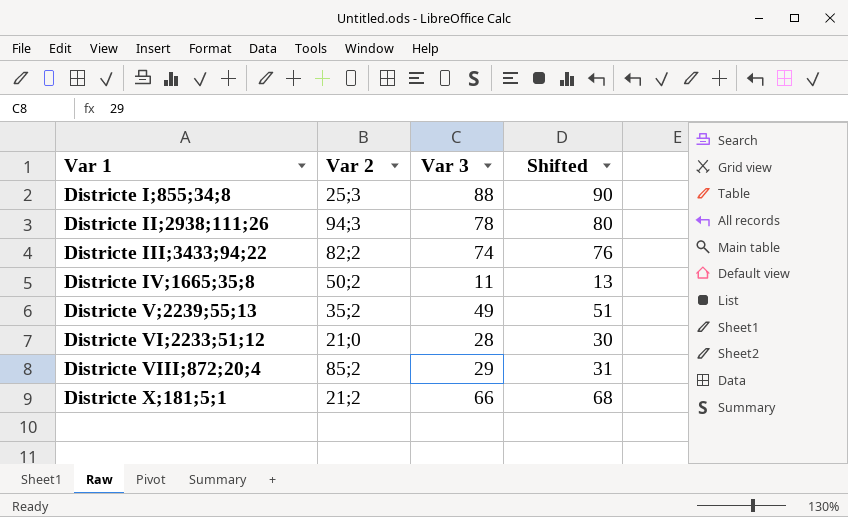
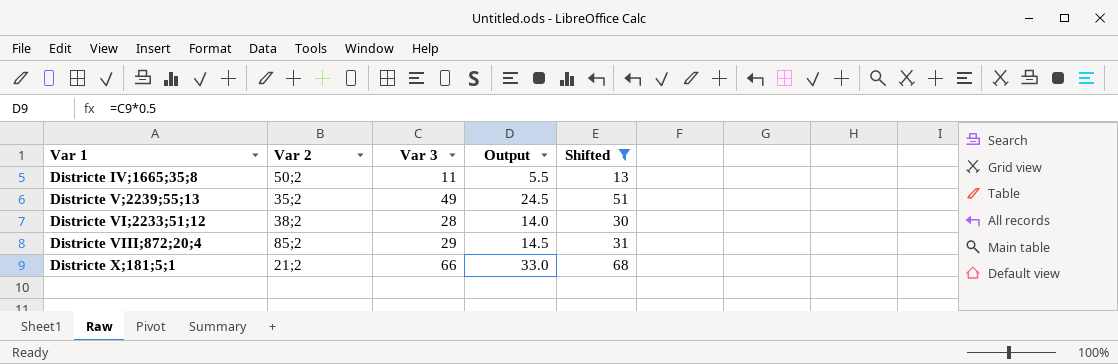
filter: none -> Shifted <= 68
column Output | formula: none -> [Var 3] * 0.5
Districte VI;2233;51;12 | Var 2: 21;0 -> 38;2

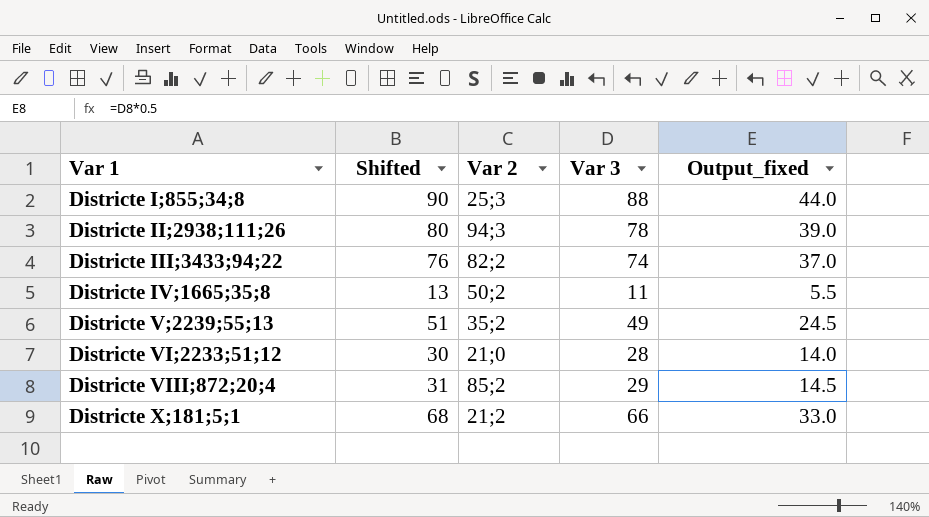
filter: Shifted <= 68 -> none
column Shifted | position: 5 -> 2
column name: Output -> Output_fixed
Districte VI;2233;51;12 | Var 2: 38;2 -> 21;0

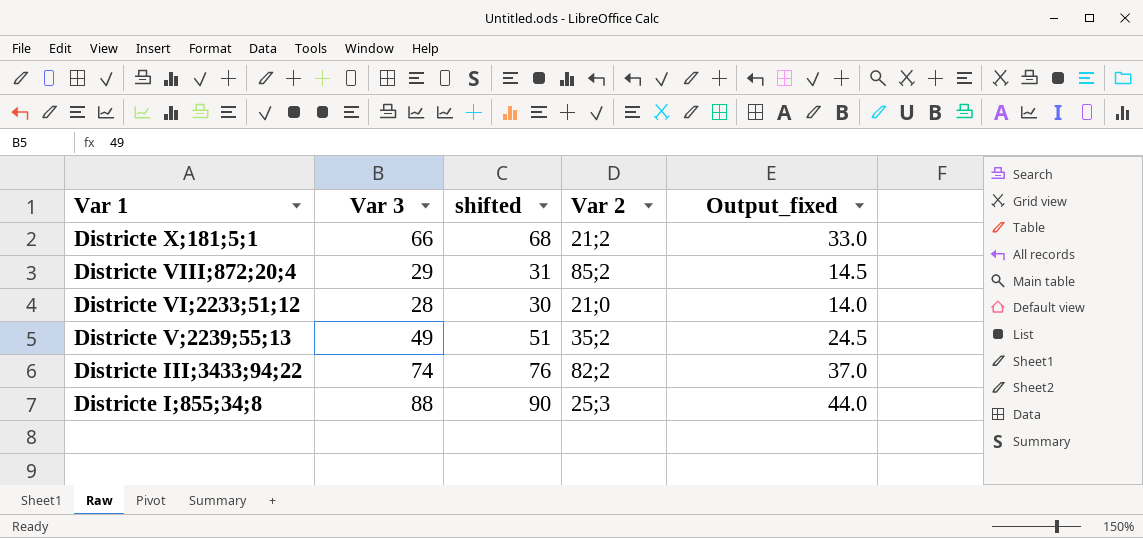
row order: Var 1 ascending -> Var 1 descending
column Var 3 | position: 4 -> 2
column name: Shifted -> shifted
row Districte II;2938;111;26: 80 | 94;3 | 78 | 39.0 -> none
row Districte IV;1665;35;8: 13 | 50;2 | 11 | 5.5 -> none

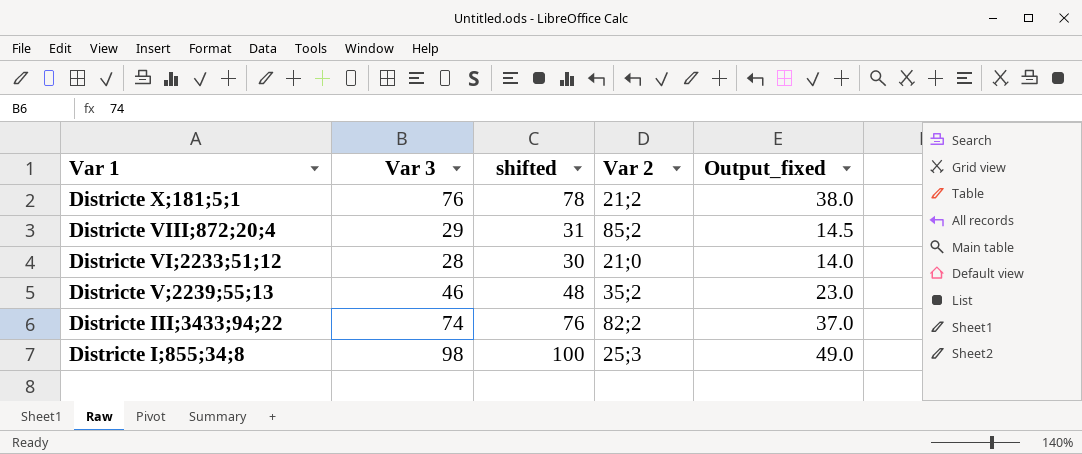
Districte X;181;5;1 | Var 3: 66 -> 76
Districte X;181;5;1 | shifted: 68 -> 78
Districte X;181;5;1 | Output_fixed: 33.0 -> 38.0
Districte V;2239;55;13 | Var 3: 49 -> 46
Districte V;2239;55;13 | shifted: 51 -> 48
Districte V;2239;55;13 | Output_fixed: 24.5 -> 23.0
Districte I;855;34;8 | Var 3: 88 -> 98
Districte I;855;34;8 | shifted: 90 -> 100
Districte I;855;34;8 | Output_fixed: 44.0 -> 49.0

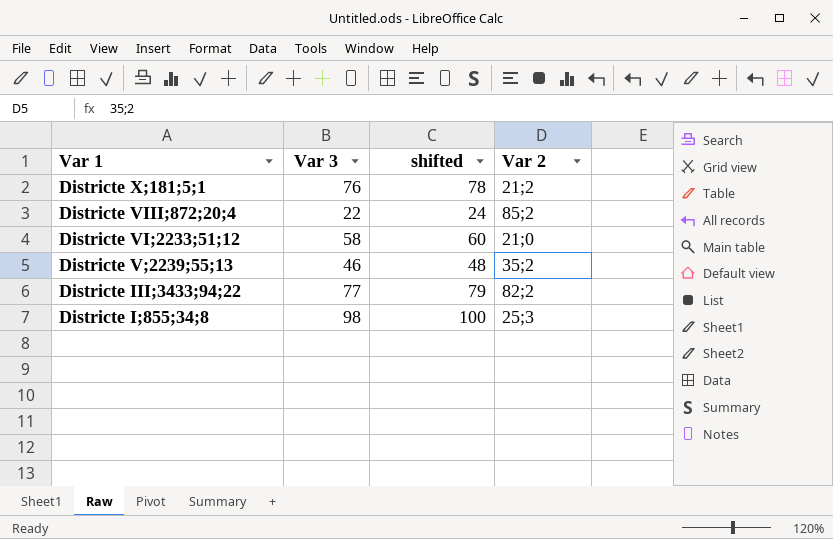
column Output_fixed | formula: [Var 3] * 0.5 -> none
Districte VIII;872;20;4 | Var 3: 29 -> 22
Districte VIII;872;20;4 | shifted: 31 -> 24
Districte VI;2233;51;12 | Var 3: 28 -> 58
Districte VI;2233;51;12 | shifted: 30 -> 60
Districte III;3433;94;22 | Var 3: 74 -> 77
Districte III;3433;94;22 | shifted: 76 -> 79

